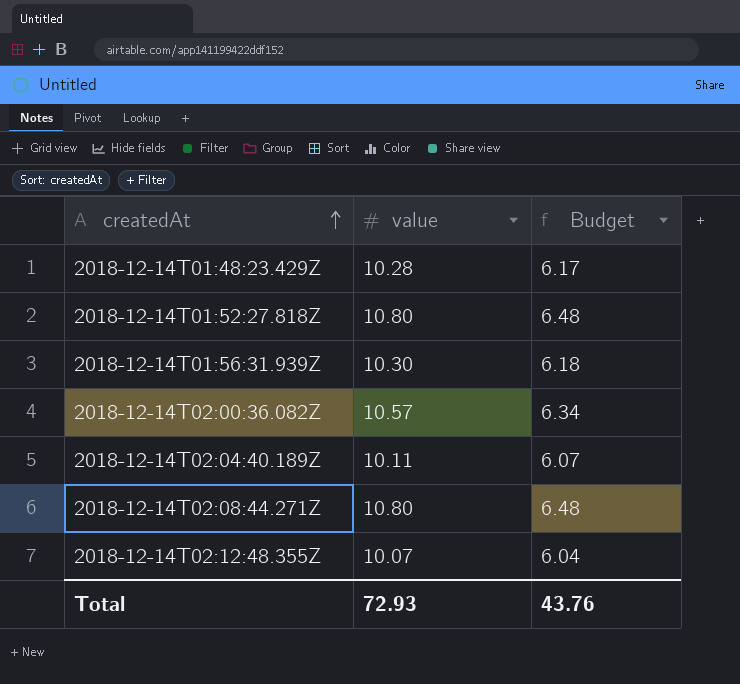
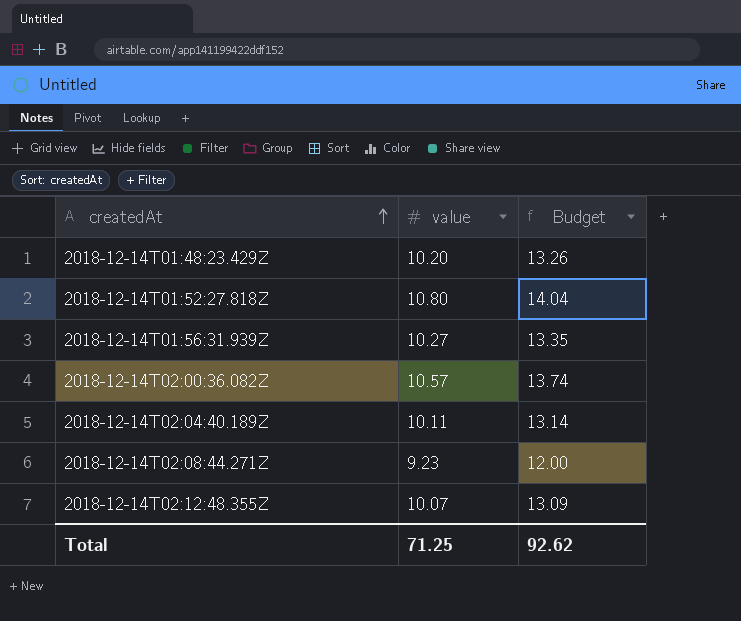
column Budget | formula: [value] * 0.6 -> [value] * 1.3
2018-12-14T01:48:23.429Z | value: 10.28 -> 10.20
2018-12-14T01:56:31.939Z | value: 10.30 -> 10.27
2018-12-14T02:08:44.271Z | value: 10.80 -> 9.23
Total | value: 72.93 -> 71.25
Total | Budget: 43.76 -> 92.62

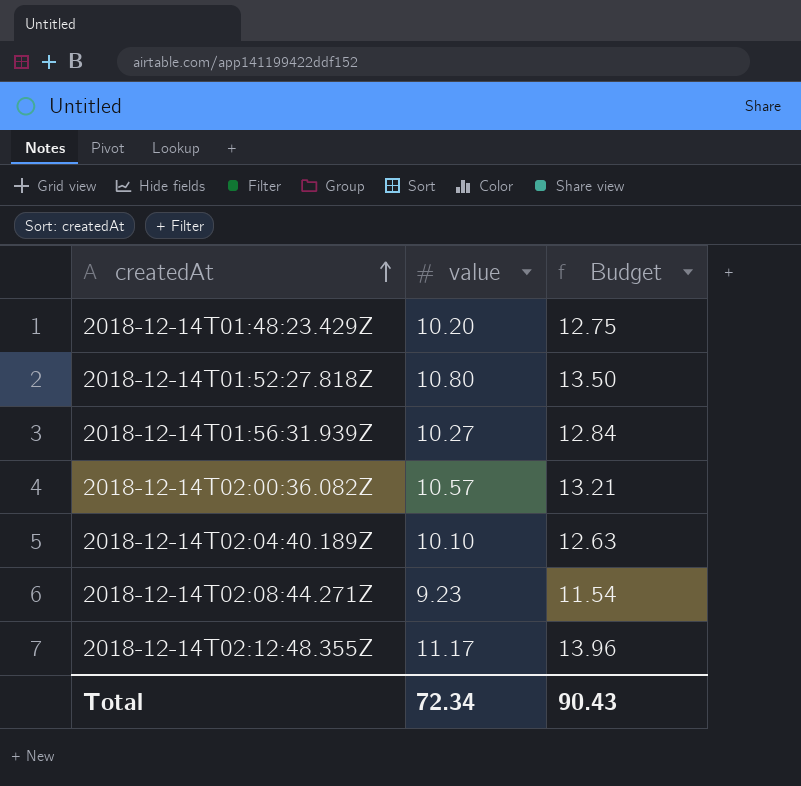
column Budget | formula: [value] * 1.3 -> [value] * 1.25
2018-12-14T02:04:40.189Z | value: 10.11 -> 10.10
2018-12-14T02:12:48.355Z | value: 10.07 -> 11.17
Total | value: 71.25 -> 72.34
Total | Budget: 92.62 -> 90.43

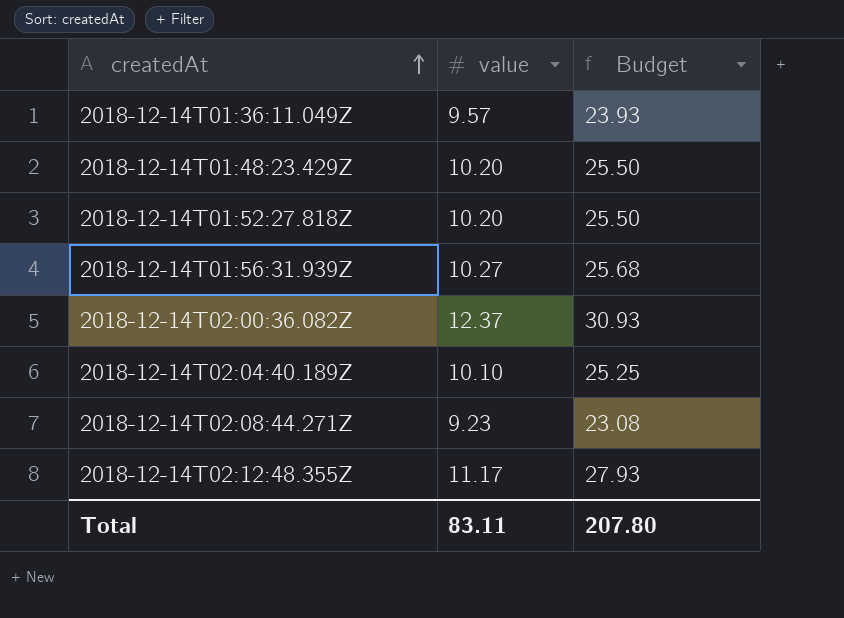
column Budget | formula: [value] * 1.25 -> [value] * 2.5
row 2018-12-14T01:36:11.049Z: none -> 9.57 | 23.93
2018-12-14T01:52:27.818Z | value: 10.80 -> 10.20
2018-12-14T02:00:36.082Z | value: 10.57 -> 12.37
Total | value: 72.34 -> 83.11
Total | Budget: 90.43 -> 207.80

